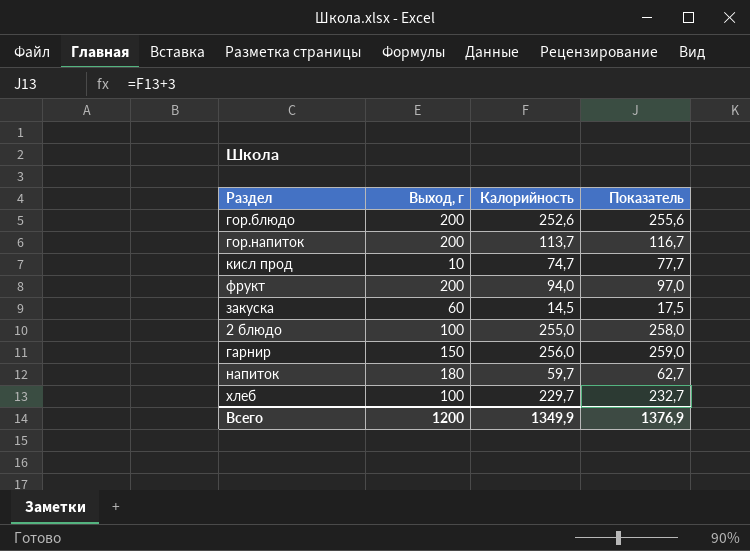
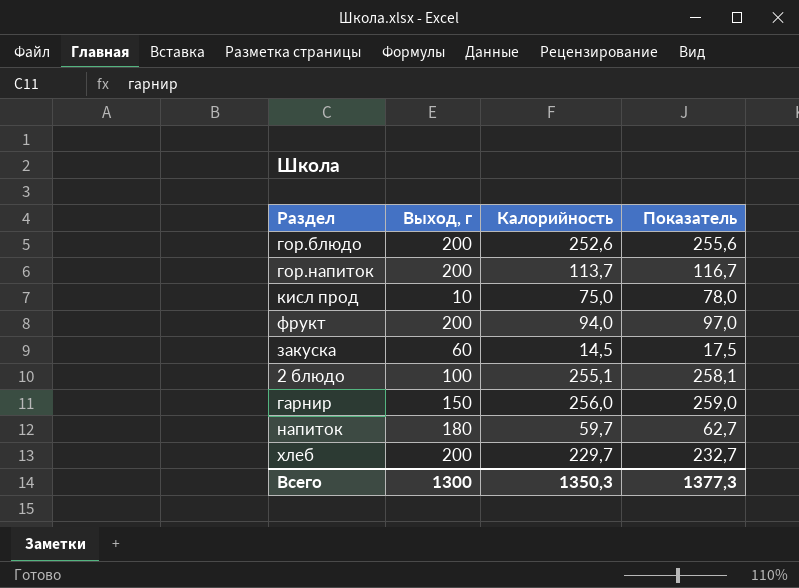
кисл прод | Калорийность: 74,7 -> 75,0
кисл прод | Показатель: 77,7 -> 78,0
2 блюдо | Калорийность: 255,0 -> 255,1
2 блюдо | Показатель: 258,0 -> 258,1
хлеб | Выход, г: 100 -> 200
Всего | Выход, г: 1200 -> 1300
Всего | Калорийность: 1349,9 -> 1350,3
Всего | Показатель: 1376,9 -> 1377,3

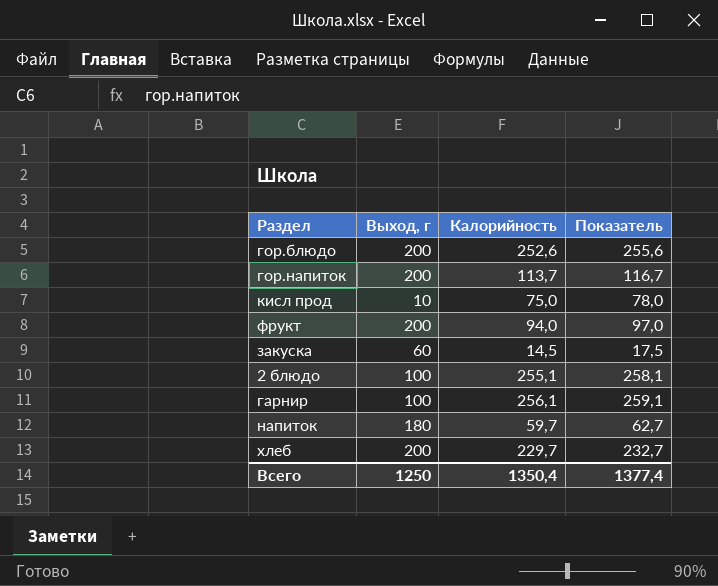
гарнир | Выход, г: 150 -> 100
гарнир | Калорийность: 256,0 -> 256,1
гарнир | Показатель: 259,0 -> 259,1
Всего | Выход, г: 1300 -> 1250
Всего | Калорийность: 1350,3 -> 1350,4
Всего | Показатель: 1377,3 -> 1377,4

